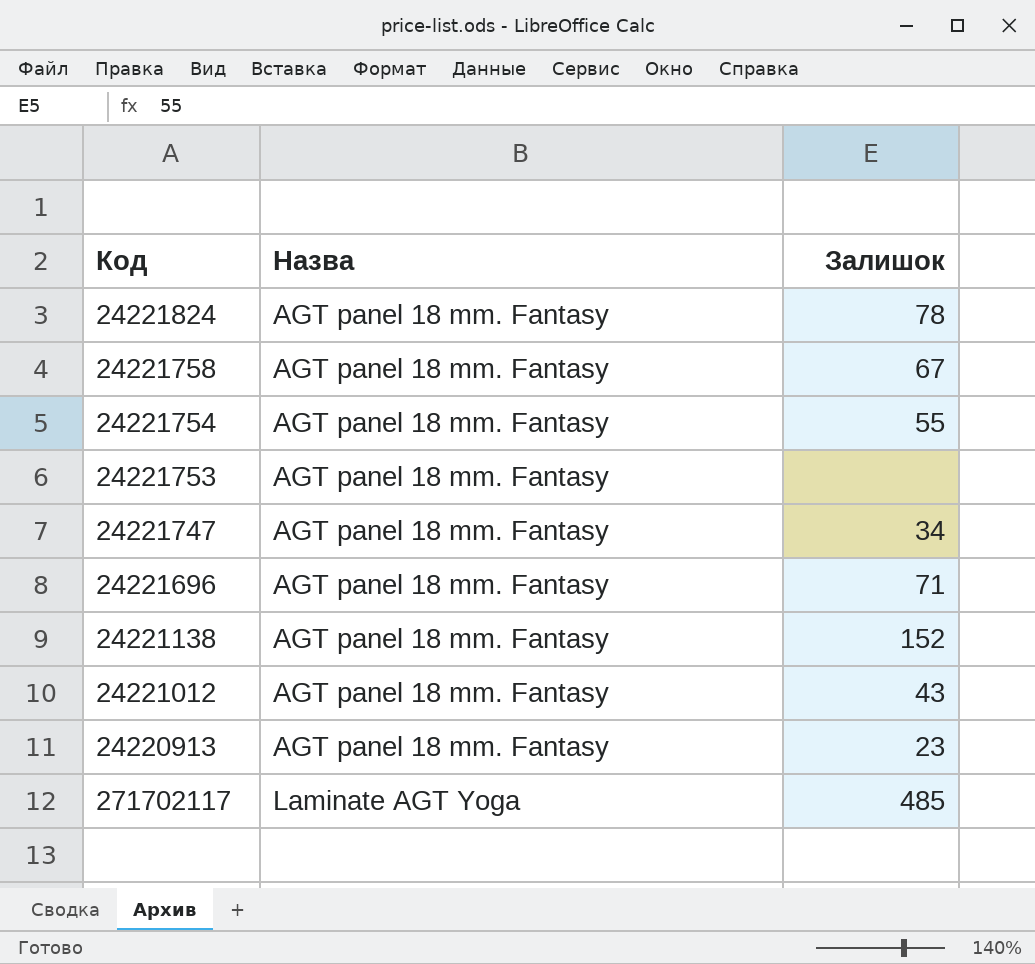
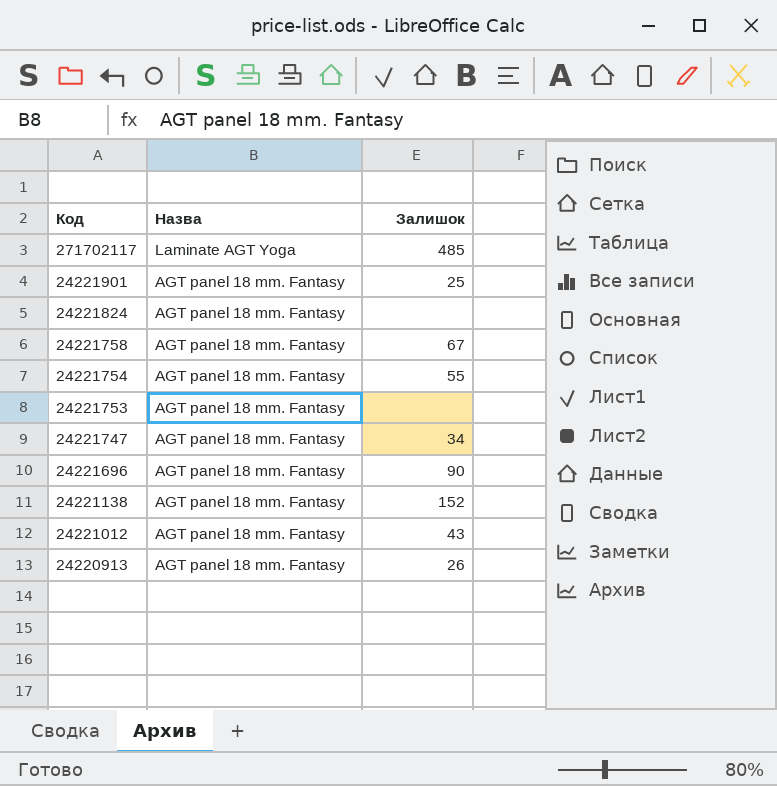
row order: Назва ascending -> Код descending
row 24221901: none -> AGT panel 18 mm. Fantasy | 25
24221824 | Залишок: 78 -> none
24221696 | Залишок: 71 -> 90
24220913 | Залишок: 23 -> 26

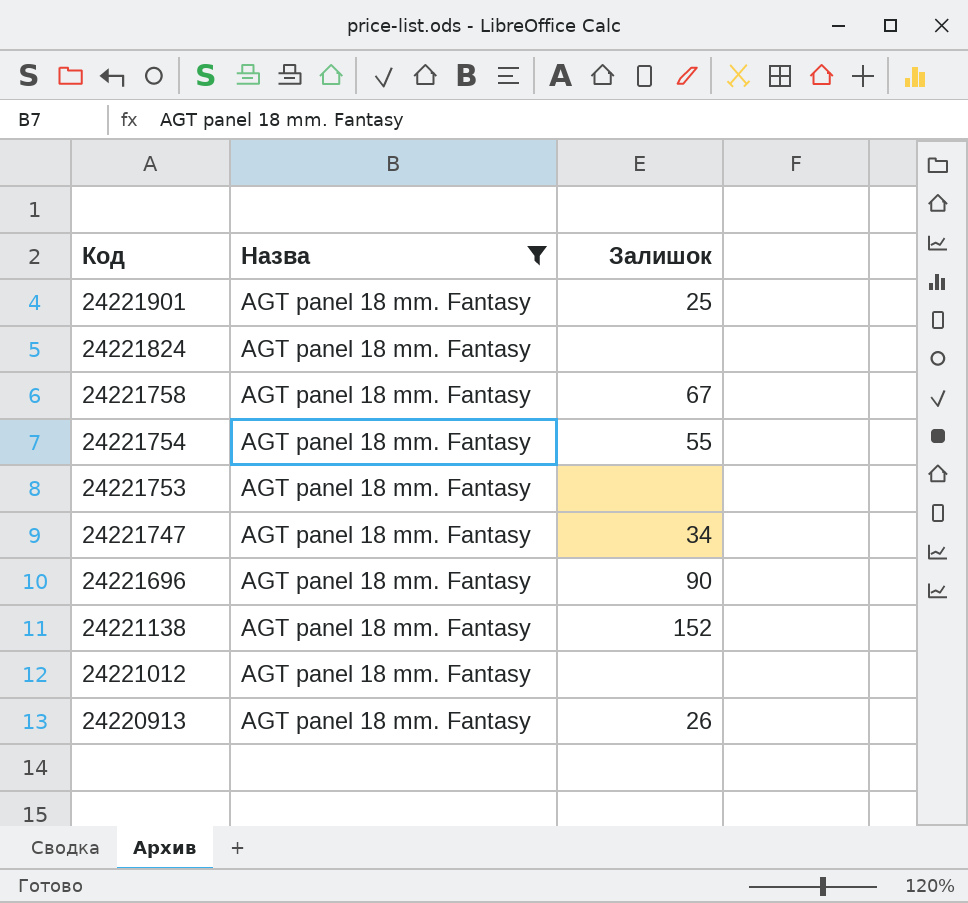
filter: none -> Назва = AGT panel 18 mm. Fantasy
24221012 | Залишок: 43 -> none

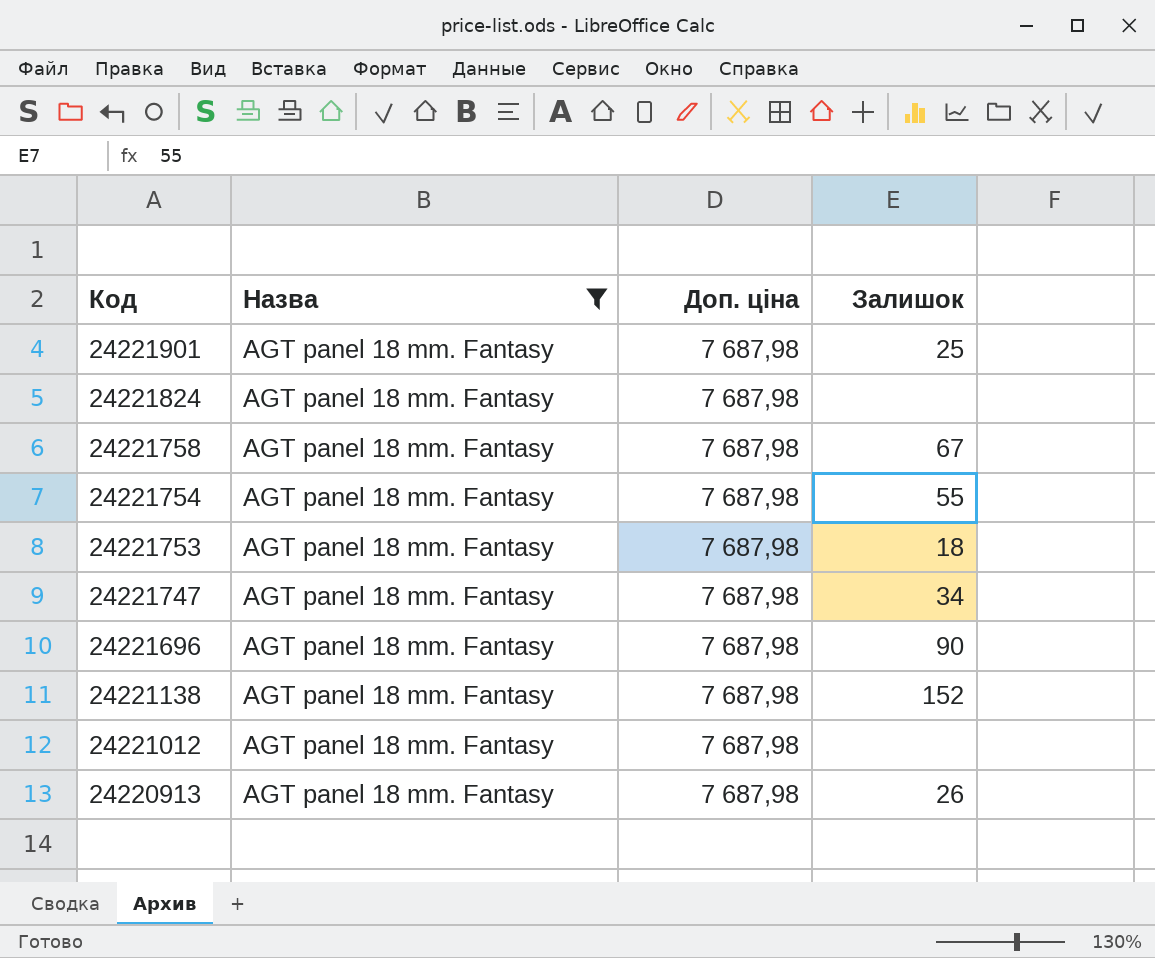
column Доп. ціна | position: none -> 3
24221753 | Залишок: none -> 18

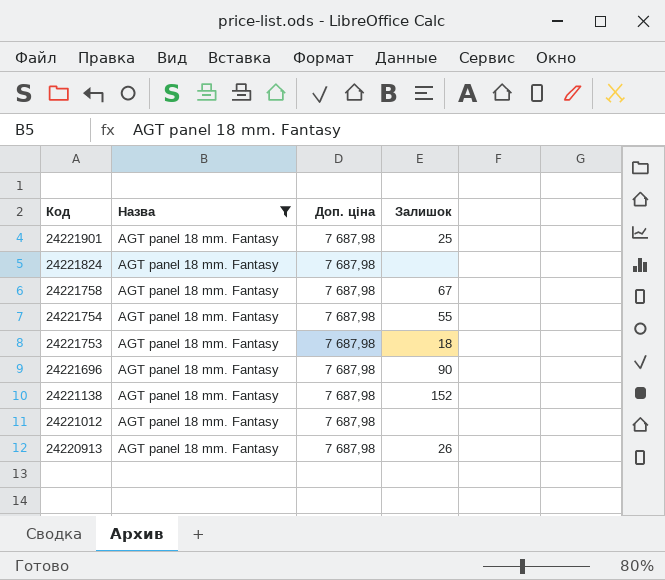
row 24221747: AGT panel 18 mm. Fantasy | 7 687,98 | 34 -> none

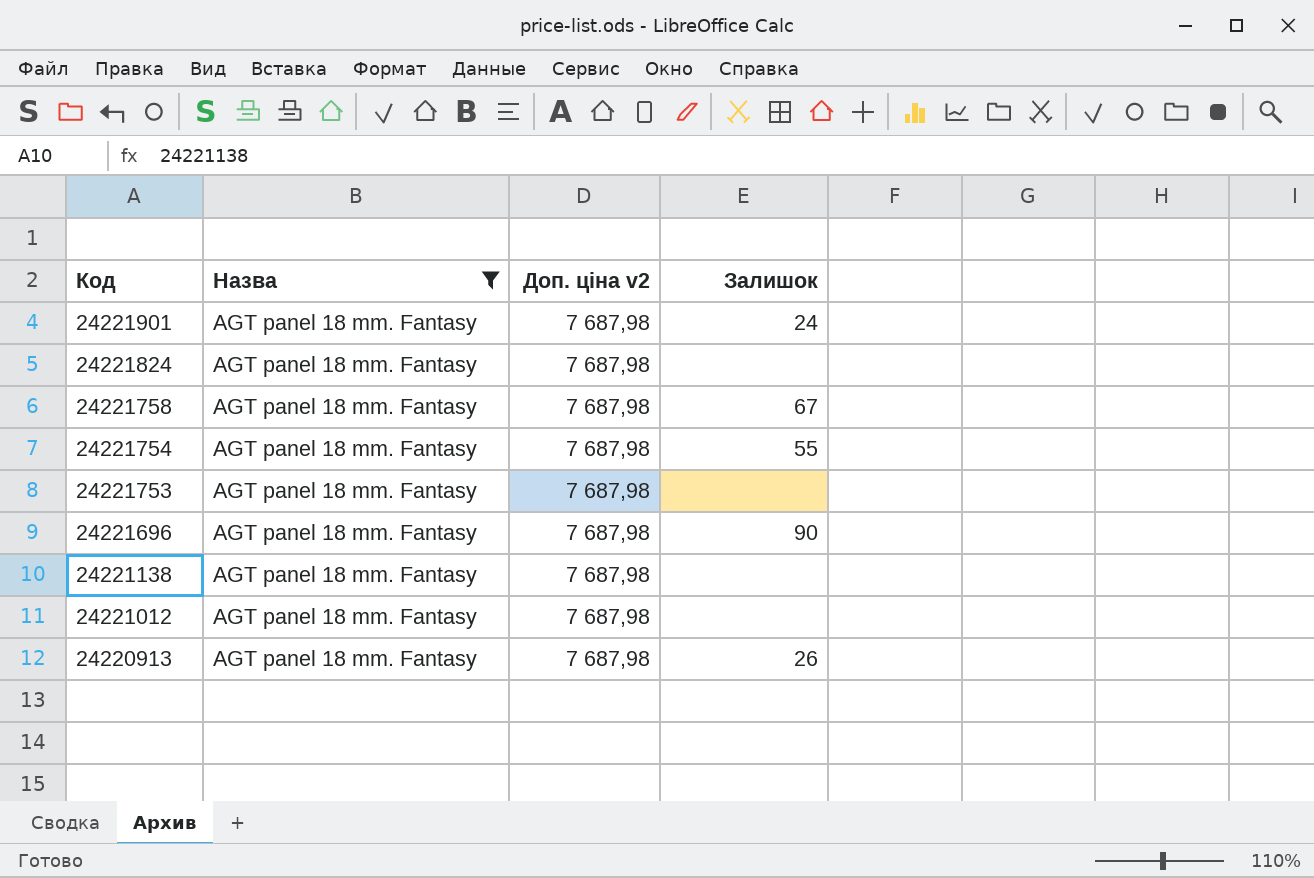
column name: Доп. ціна -> Доп. ціна v2
24221901 | Залишок: 25 -> 24
24221753 | Залишок: 18 -> none
24221138 | Залишок: 152 -> none

